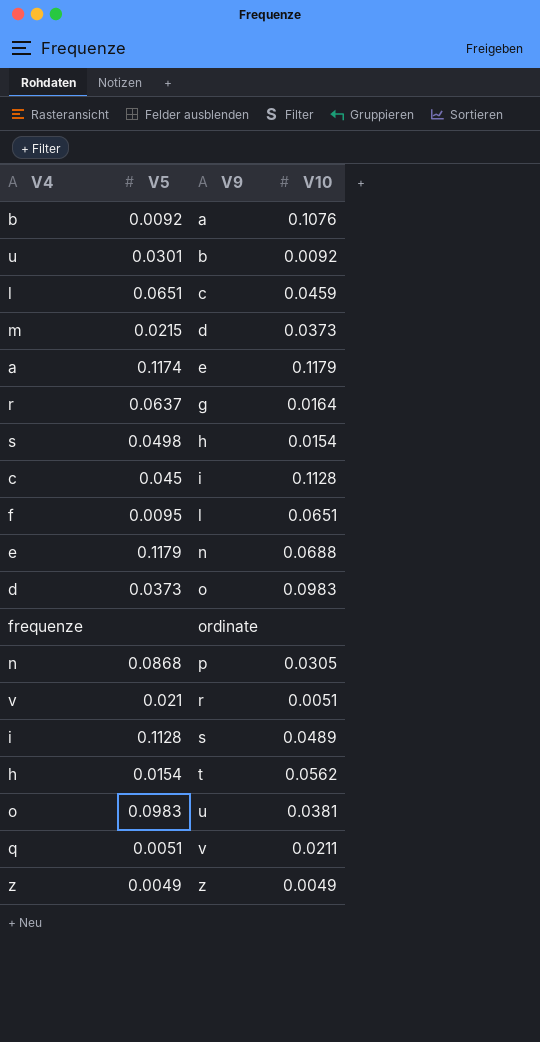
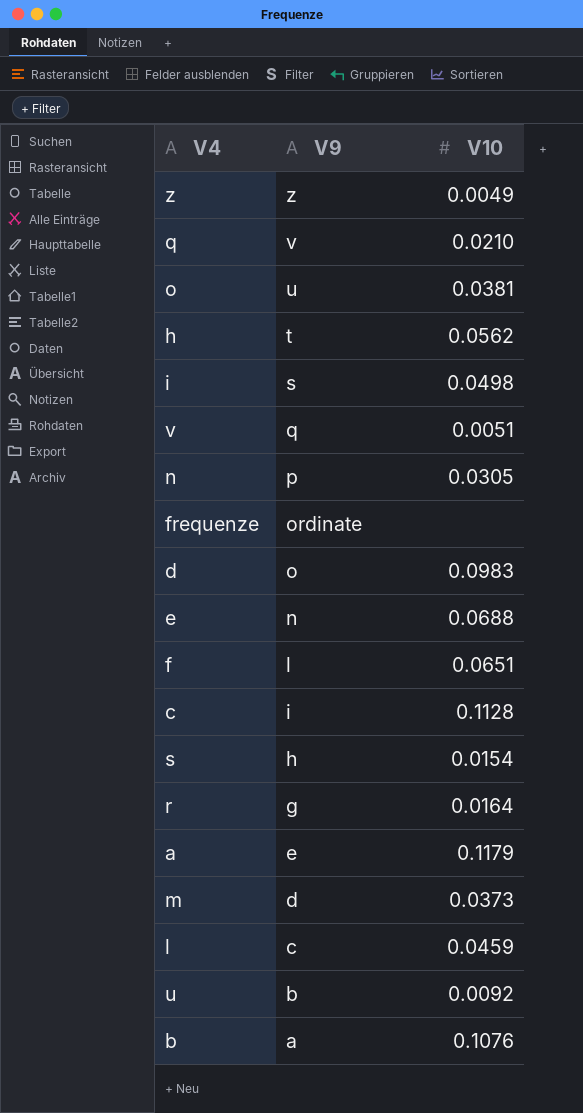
row order: V9 ascending -> V9 descending
column V5 | position: 2 -> none
q | V10: 0.0211 -> 0.0210
i | V10: 0.0489 -> 0.0498
v | V9: r -> q

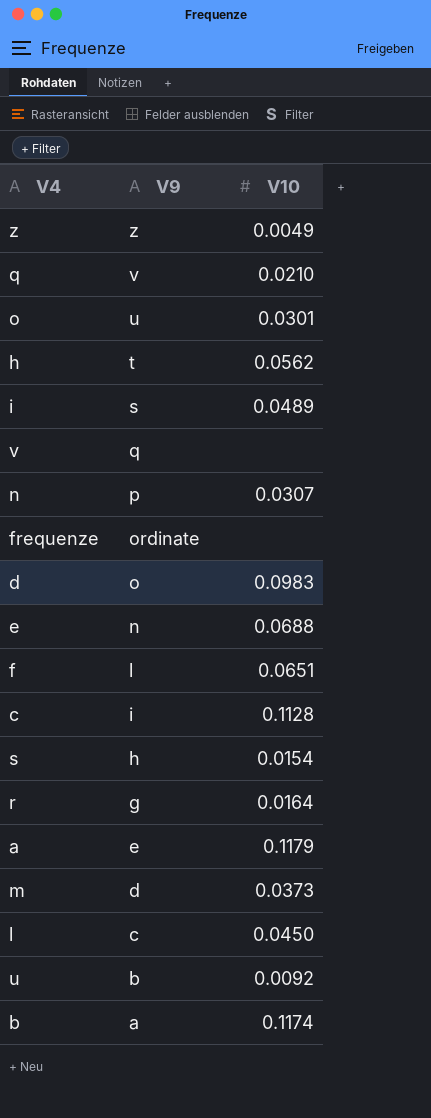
o | V10: 0.0381 -> 0.0301
i | V10: 0.0498 -> 0.0489
v | V10: 0.0051 -> none
n | V10: 0.0305 -> 0.0307
l | V10: 0.0459 -> 0.0450
b | V10: 0.1076 -> 0.1174

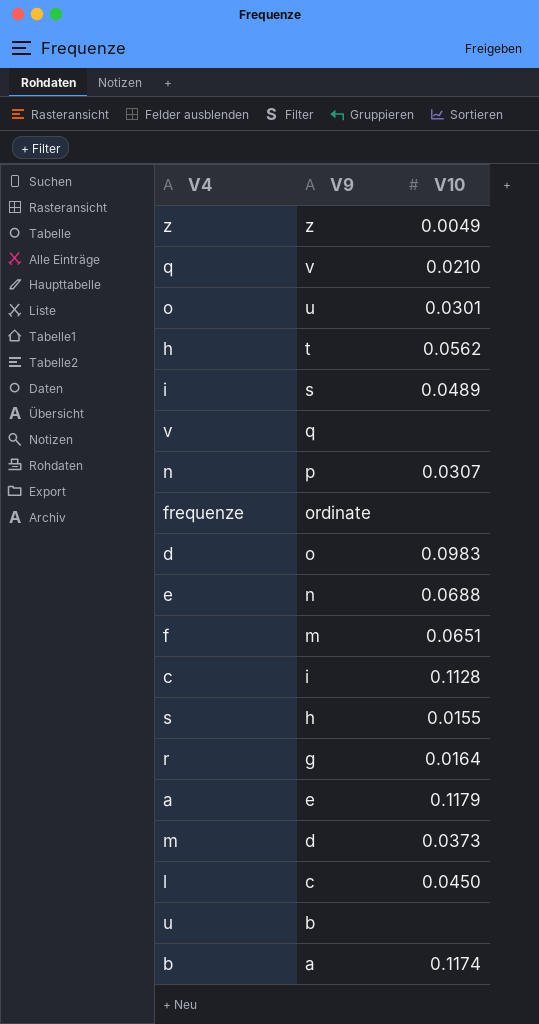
f | V9: l -> m
s | V10: 0.0154 -> 0.0155
u | V10: 0.0092 -> none

